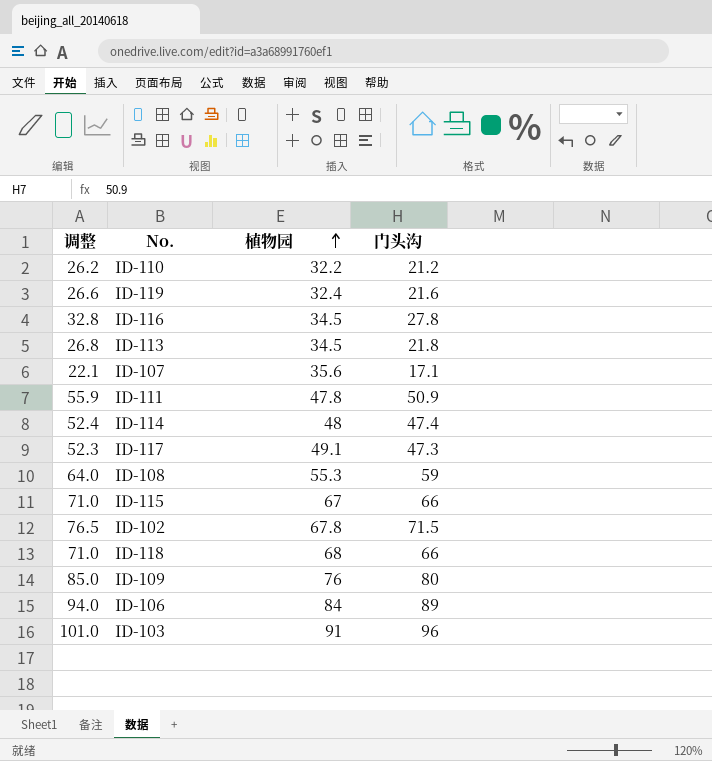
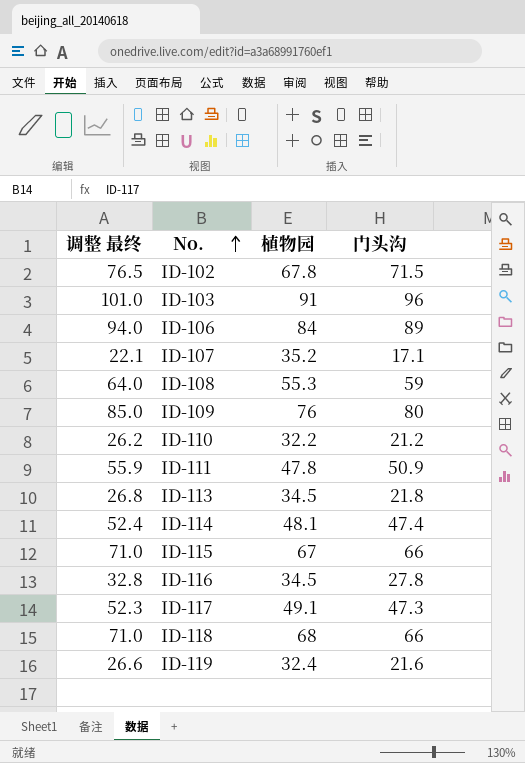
row order: 植物园 ascending -> No. ascending
column name: 调整 -> 调整 最终
ID-107 | 植物园: 35.6 -> 35.2
ID-114 | 植物园: 48 -> 48.1

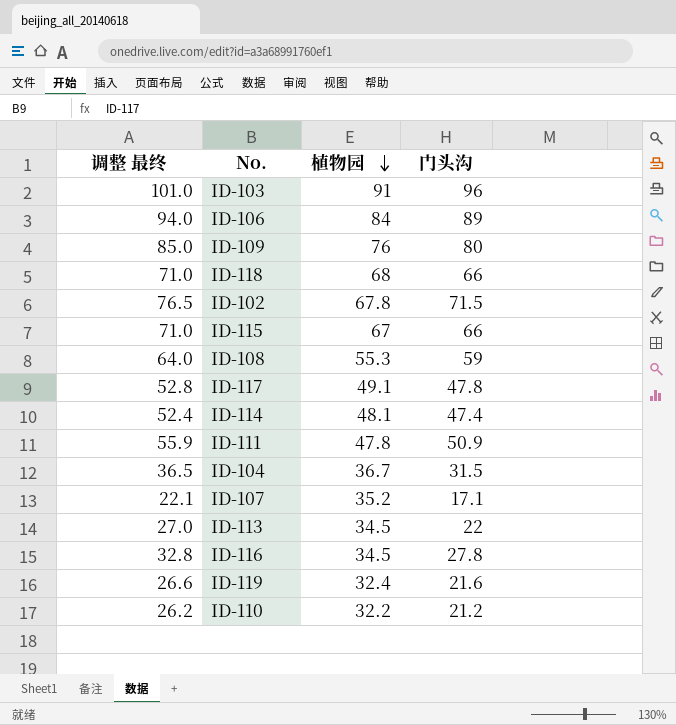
row order: No. ascending -> 植物园 descending
ID-117 | 调整 最终: 52.3 -> 52.8
ID-117 | 门头沟: 47.3 -> 47.8
row ID-104: none -> 36.5 | 36.7 | 31.5
ID-113 | 调整 最终: 26.8 -> 27.0
ID-113 | 门头沟: 21.8 -> 22

